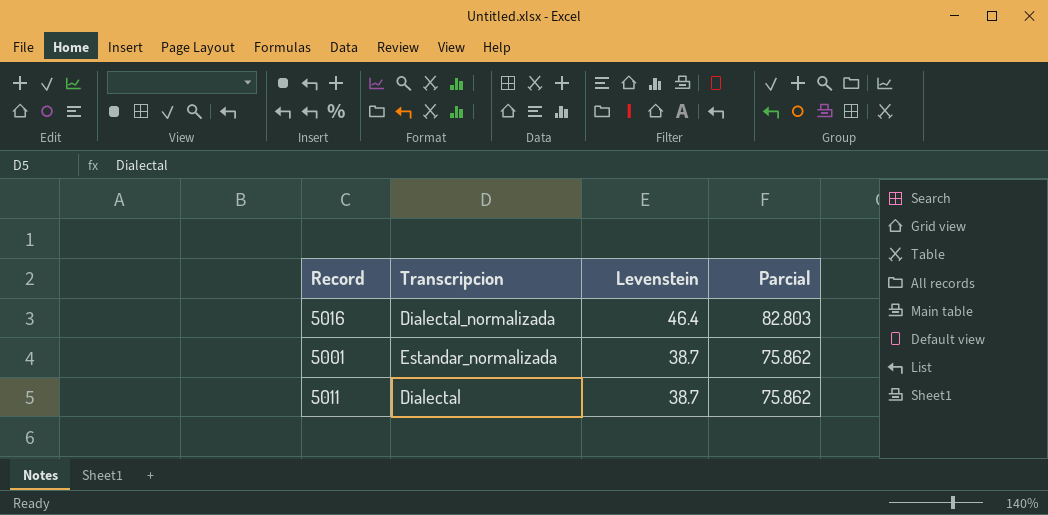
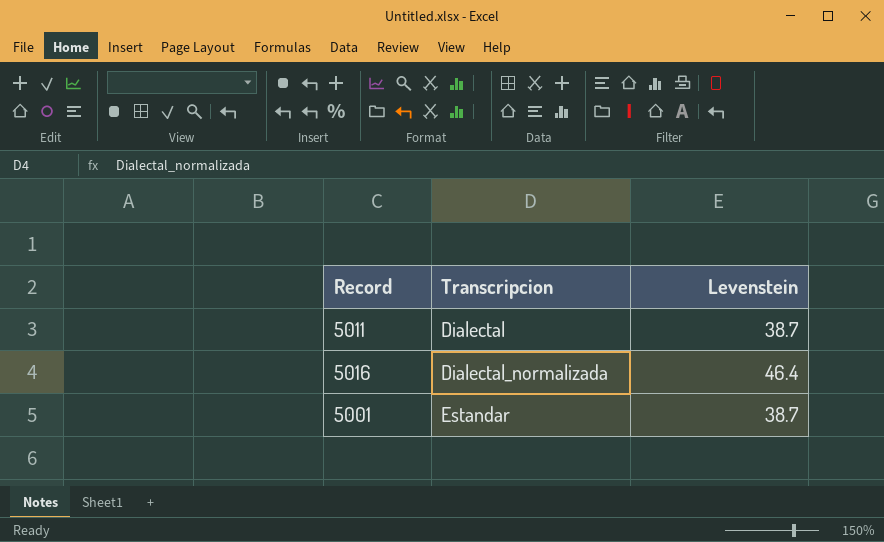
row order: Levenstein descending -> Transcripcion ascending
column Parcial | position: 4 -> none
5001 | Transcripcion: Estandar_normalizada -> Estandar

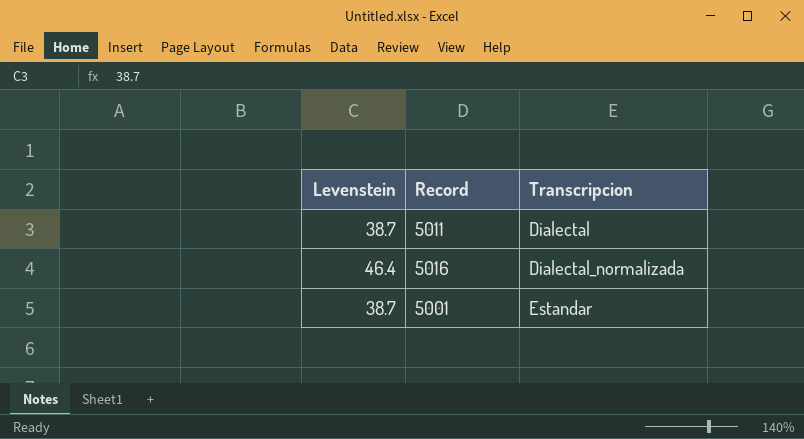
column Levenstein | position: 3 -> 1

